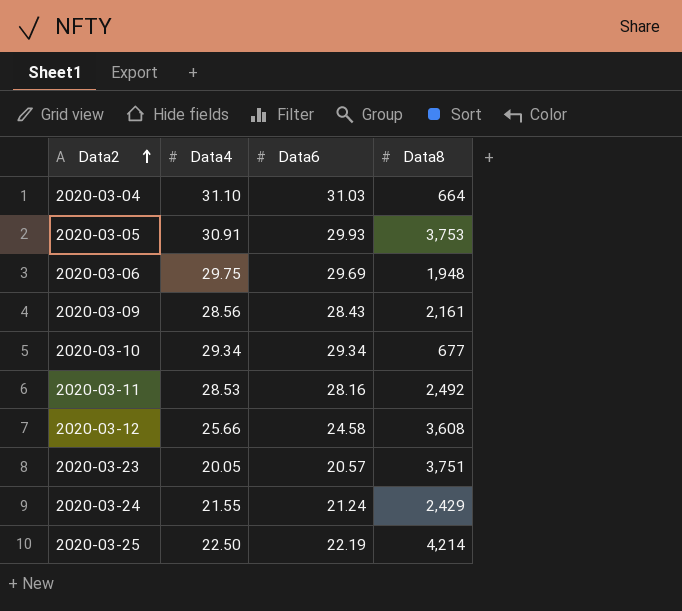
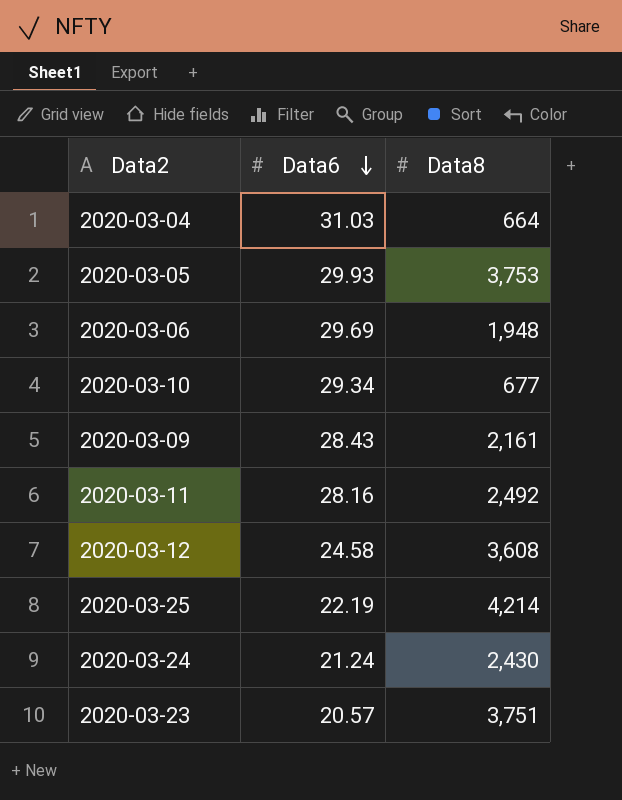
row order: Data2 ascending -> Data6 descending
column Data4 | position: 2 -> none
2020-03-24 | Data8: 2,429 -> 2,430

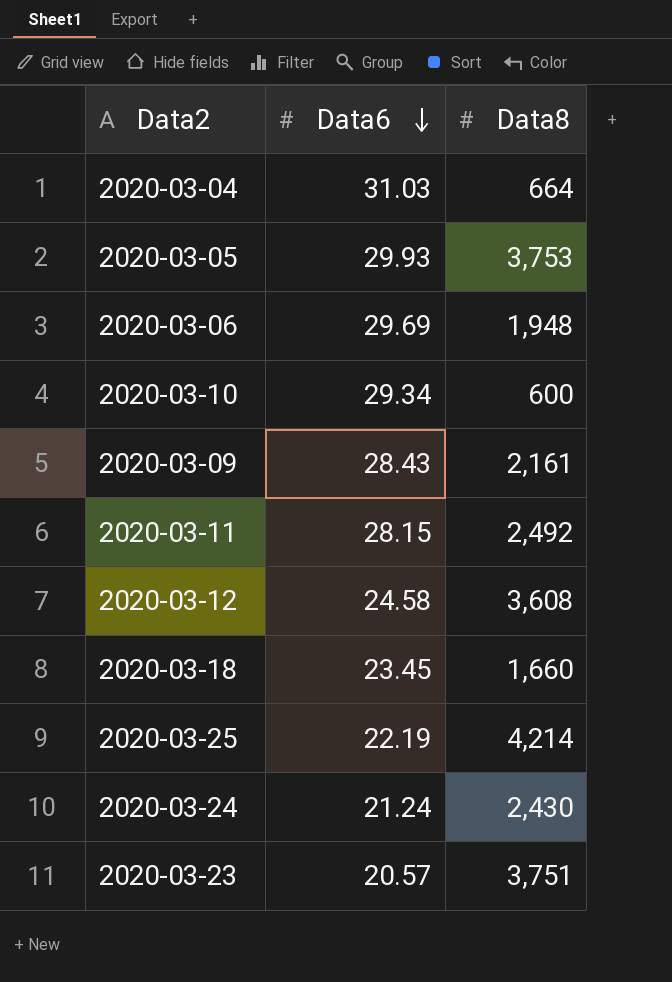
2020-03-10 | Data8: 677 -> 600
2020-03-11 | Data6: 28.16 -> 28.15
row 2020-03-18: none -> 23.45 | 1,660

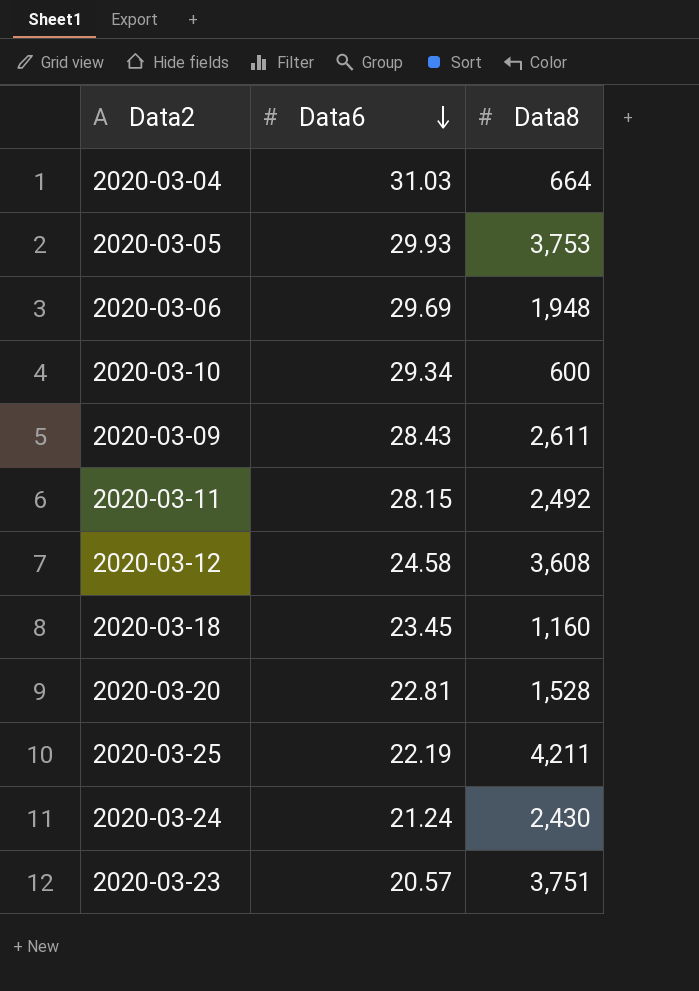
2020-03-09 | Data8: 2,161 -> 2,611
2020-03-18 | Data8: 1,660 -> 1,160
row 2020-03-20: none -> 22.81 | 1,528
2020-03-25 | Data8: 4,214 -> 4,211

